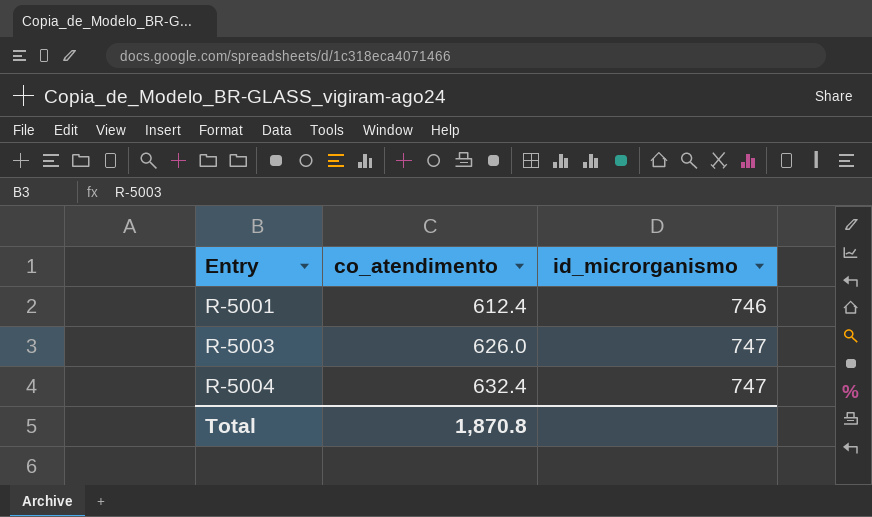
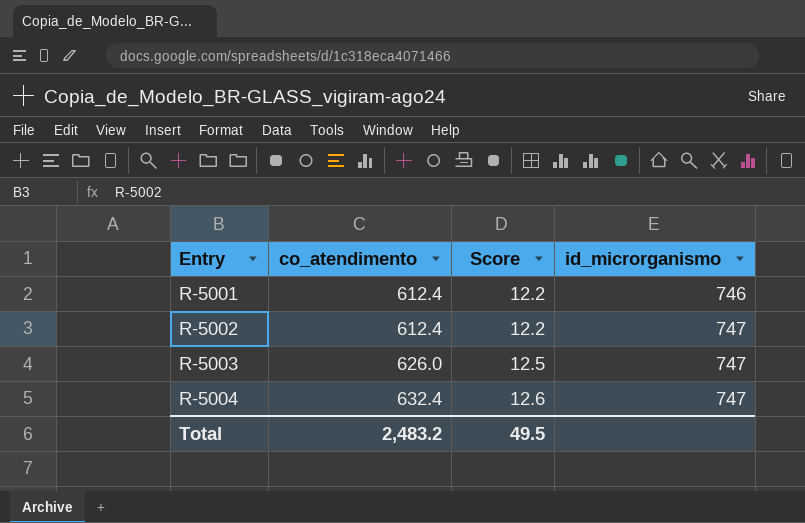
column Score | formula: none -> [co_atendimento] * 0.02
row R-5002: none -> 612.4 | 12.2 | 747
Total | co_atendimento: 1,870.8 -> 2,483.2

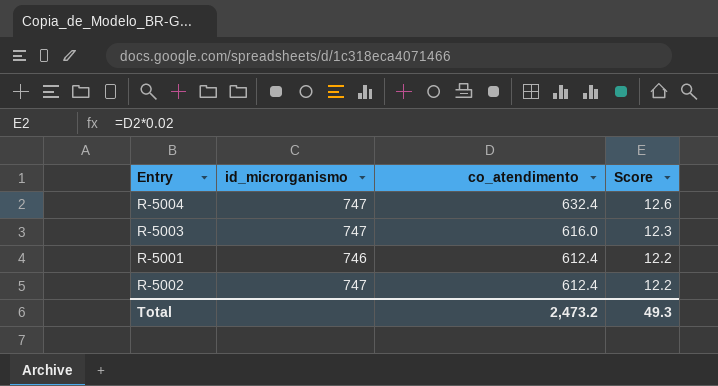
row order: Entry ascending -> co_atendimento descending
column id_microrganismo | position: 4 -> 2
R-5003 | co_atendimento: 626.0 -> 616.0
R-5003 | Score: 12.5 -> 12.3
Total | co_atendimento: 2,483.2 -> 2,473.2
Total | Score: 49.5 -> 49.3

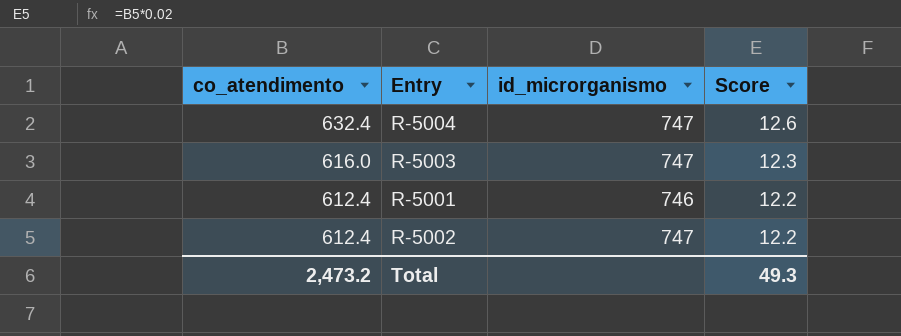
column co_atendimento | position: 3 -> 1

